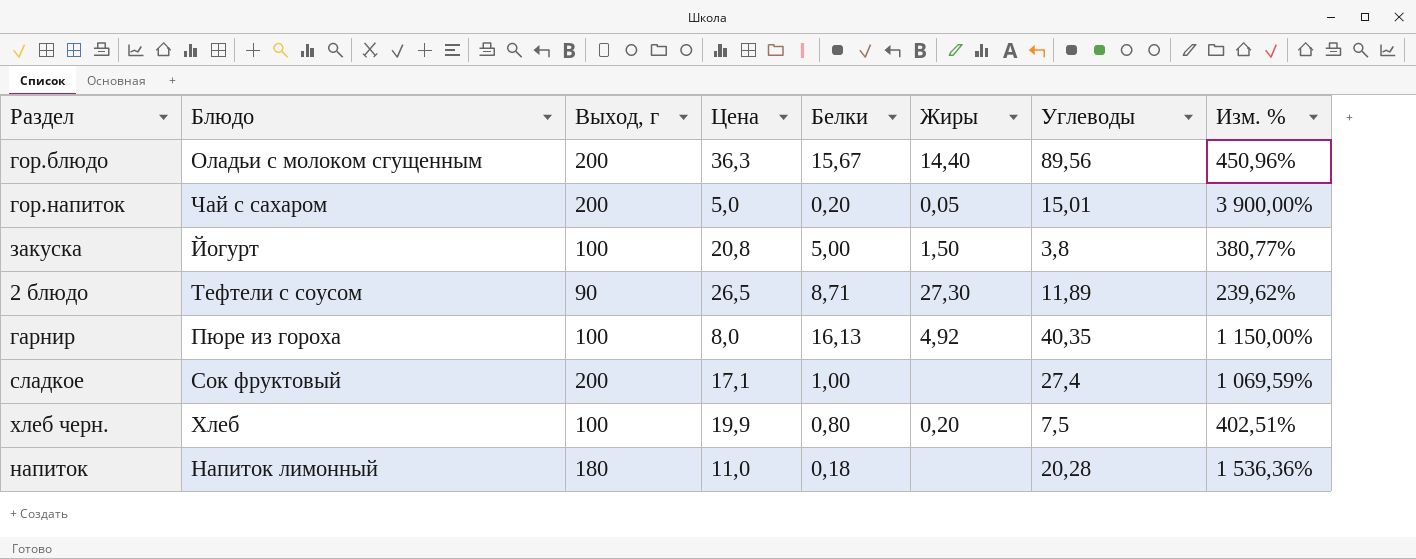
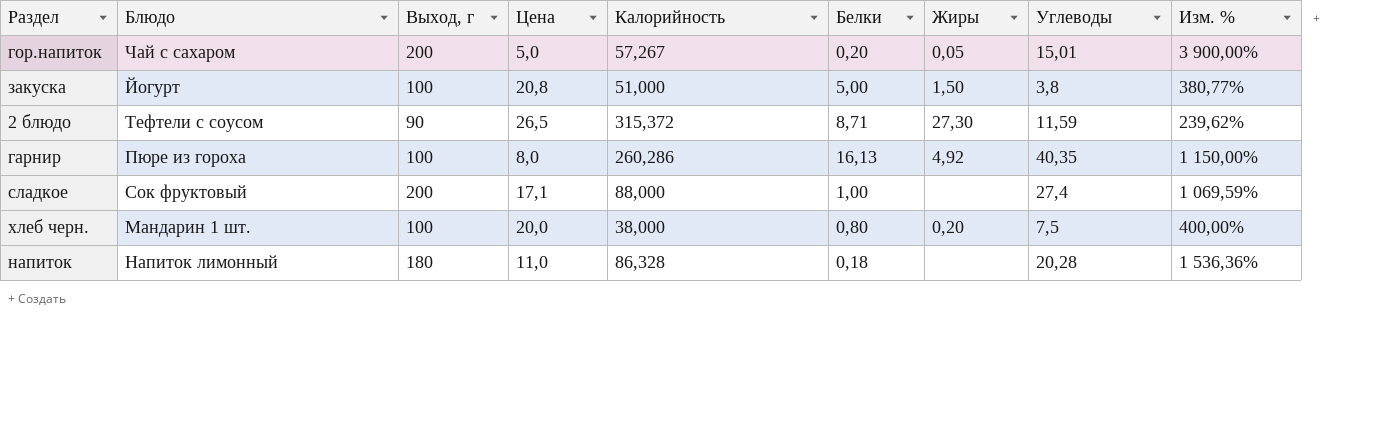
column Калорийность | position: none -> 5
row гор.блюдо: Оладьи с молоком сгущенным | 200 | 36,3 | 15,67 | 14,40 | 89,56 | 450,96% -> none
2 блюдо | Углеводы: 11,89 -> 11,59
хлеб черн. | Блюдо: Хлеб -> Мандарин 1 шт.
хлеб черн. | Цена: 19,9 -> 20,0
хлеб черн. | Изм. %: 402,51% -> 400,00%

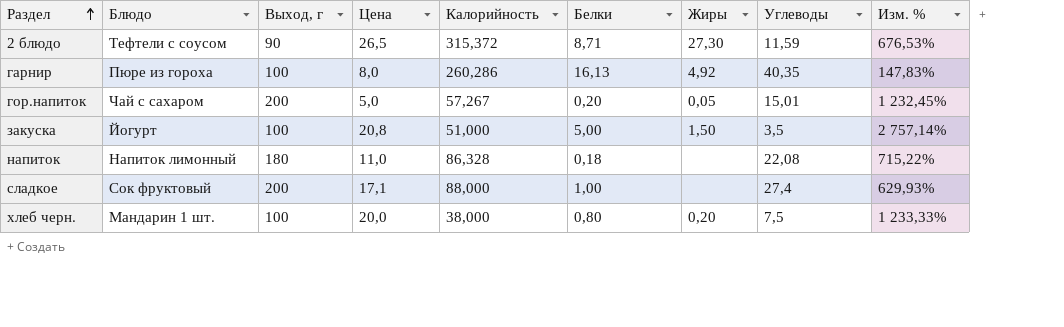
row order: none -> Раздел ascending
column Изм. % | formula: ([Выход, г] - [Цена]) / [Цена] -> ([Выход, г] - [Углеводы]) / [Углеводы]
закуска | Углеводы: 3,8 -> 3,5
напиток | Углеводы: 20,28 -> 22,08

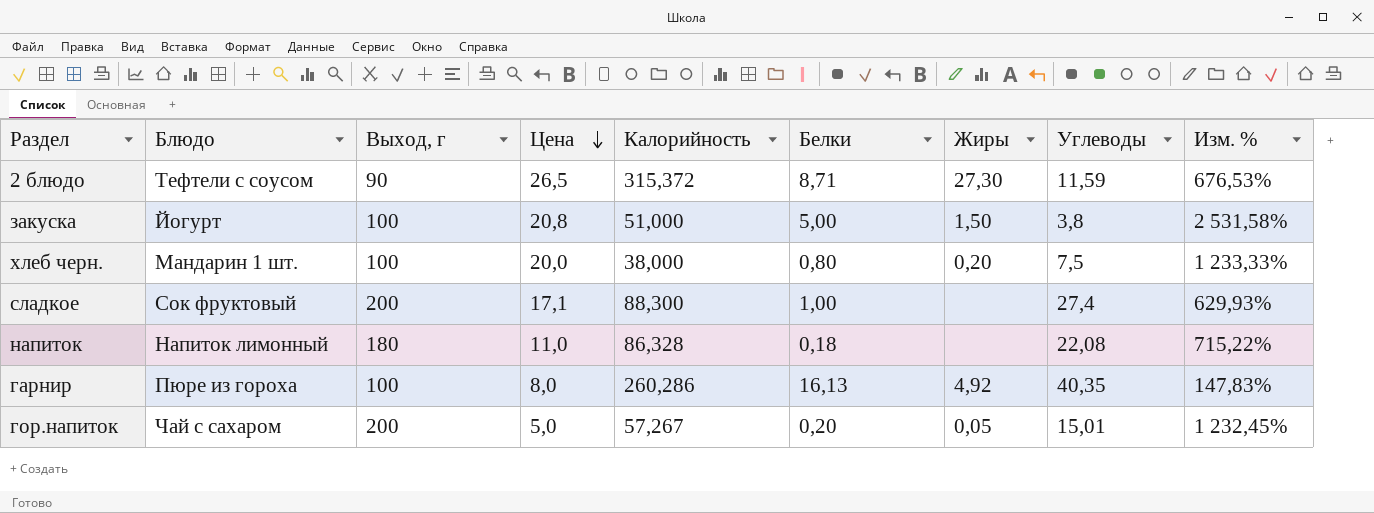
row order: Раздел ascending -> Цена descending
закуска | Углеводы: 3,5 -> 3,8
закуска | Изм. %: 2 757,14% -> 2 531,58%
сладкое | Калорийность: 88,000 -> 88,300

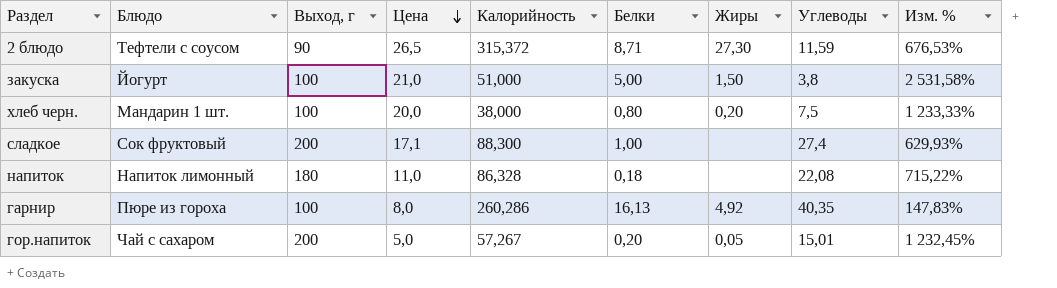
закуска | Цена: 20,8 -> 21,0

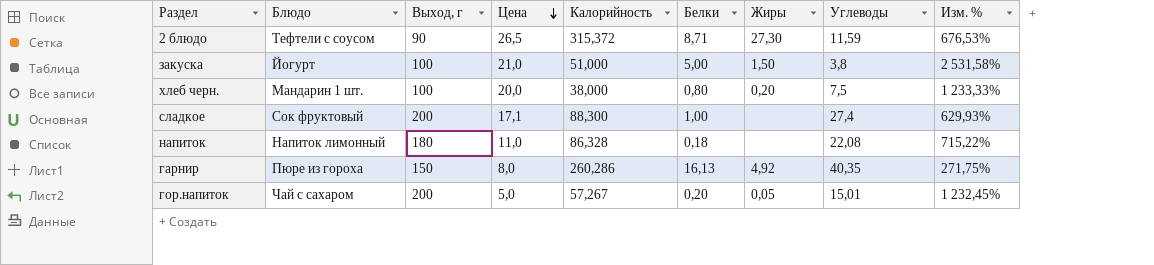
гарнир | Выход, г: 100 -> 150
гарнир | Изм. %: 147,83% -> 271,75%

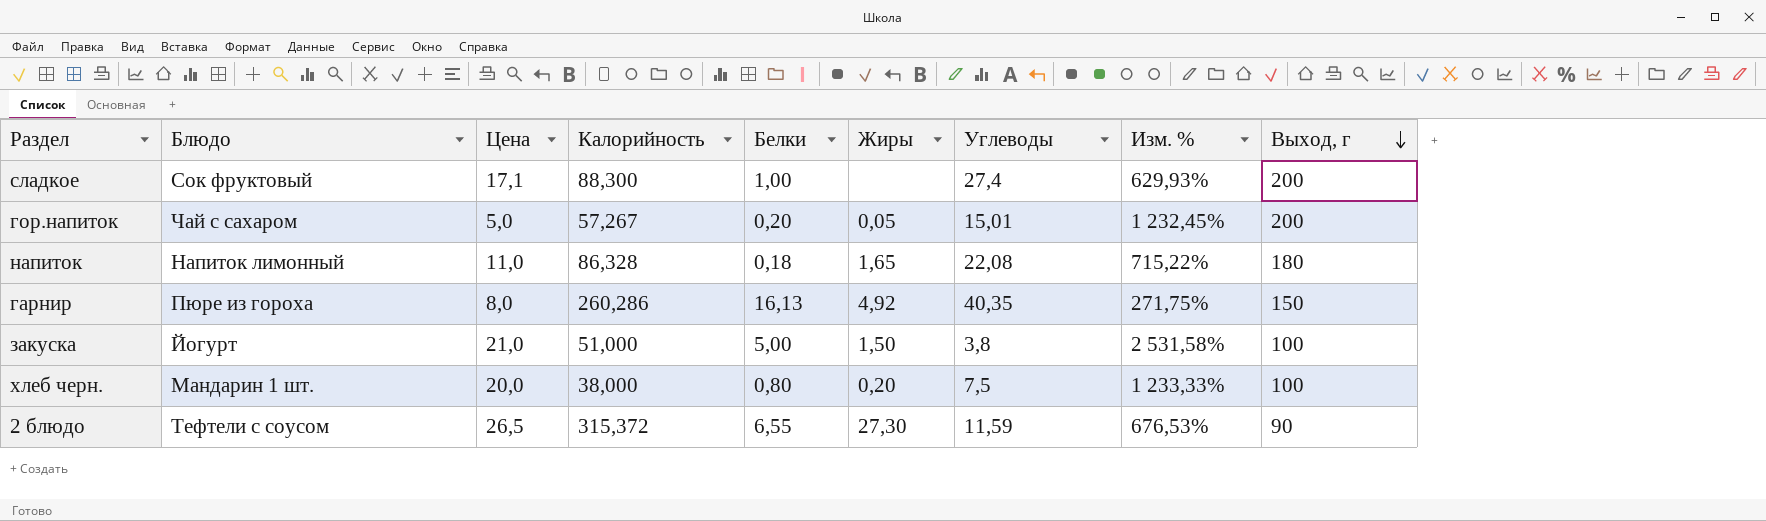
row order: Цена descending -> Выход, г descending
column Выход, г | position: 3 -> 9
напиток | Жиры: none -> 1,65
2 блюдо | Белки: 8,71 -> 6,55

